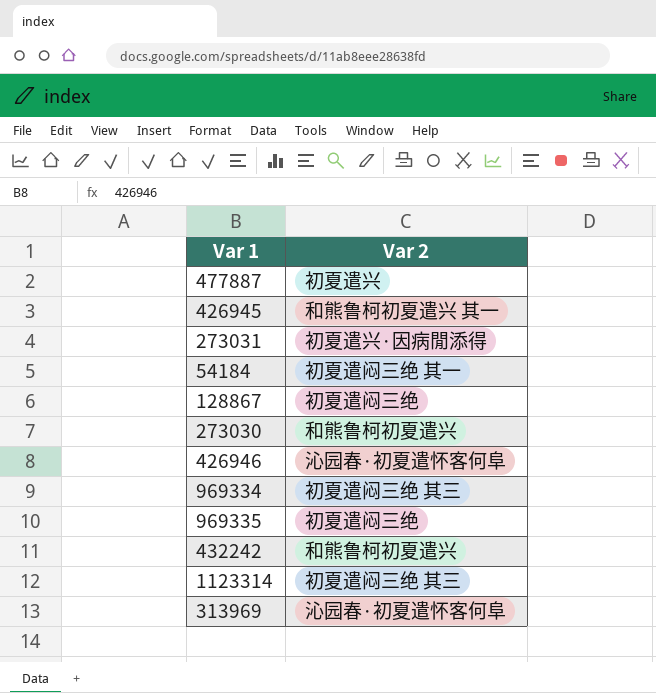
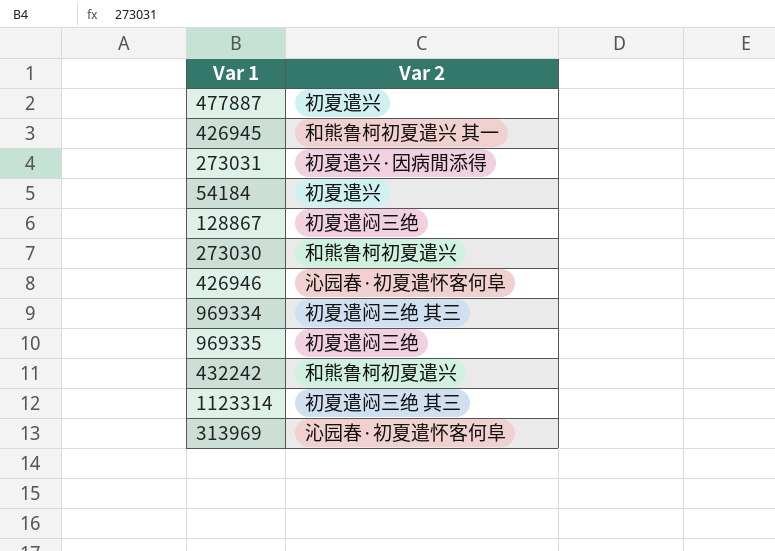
54184 | Var 2: 初夏遣闷三绝 其一 -> 初夏遣兴

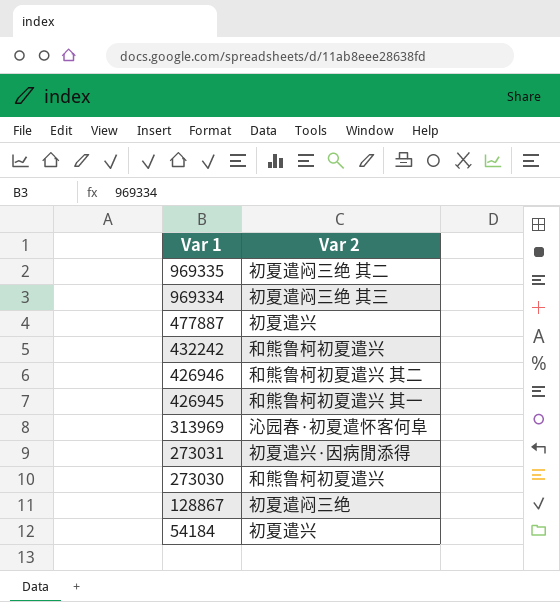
row order: none -> Var 1 descending
row 1123314: 初夏遣闷三绝 其三 -> none
969335 | Var 2: 初夏遣闷三绝 -> 初夏遣闷三绝 其二
426946 | Var 2: 沁园春·初夏遣怀客何阜 -> 和熊鲁柯初夏遣兴 其二

